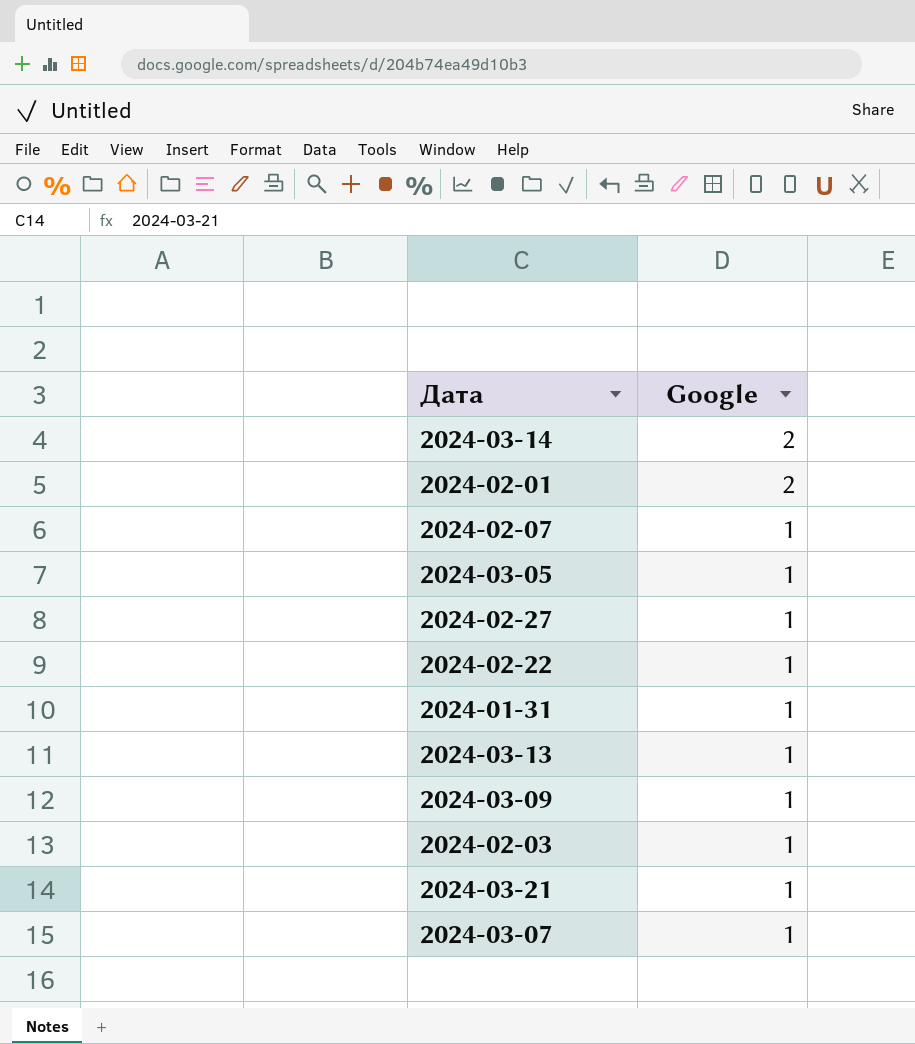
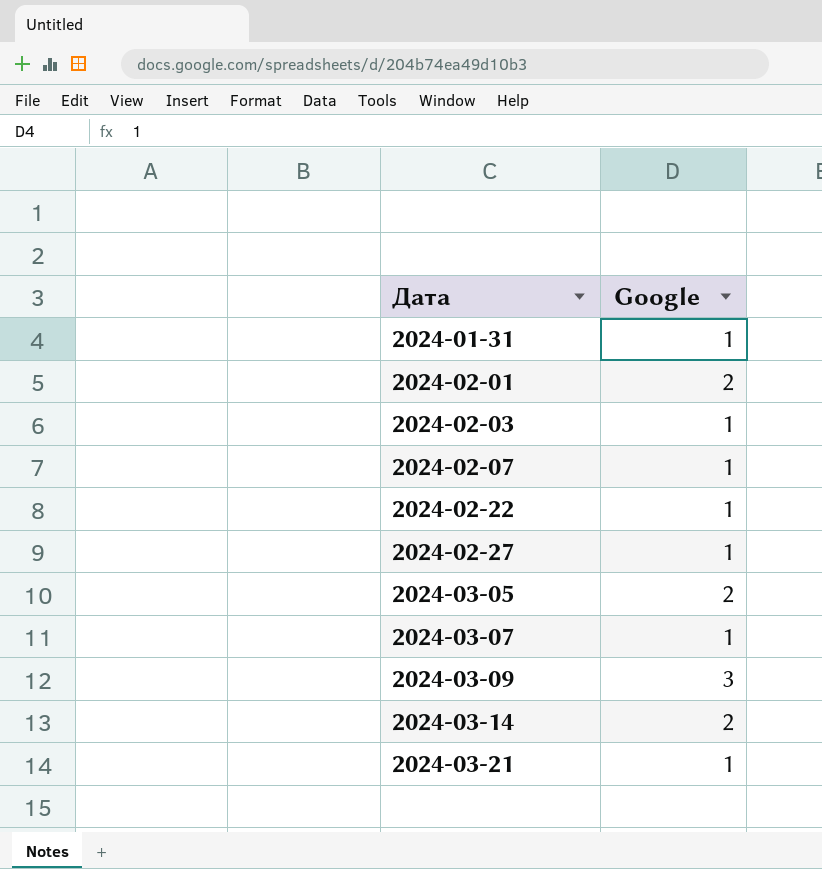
row order: Google descending -> Дата ascending
row 2024-03-13: 1 -> none
2024-03-05 | Google: 1 -> 2
2024-03-09 | Google: 1 -> 3

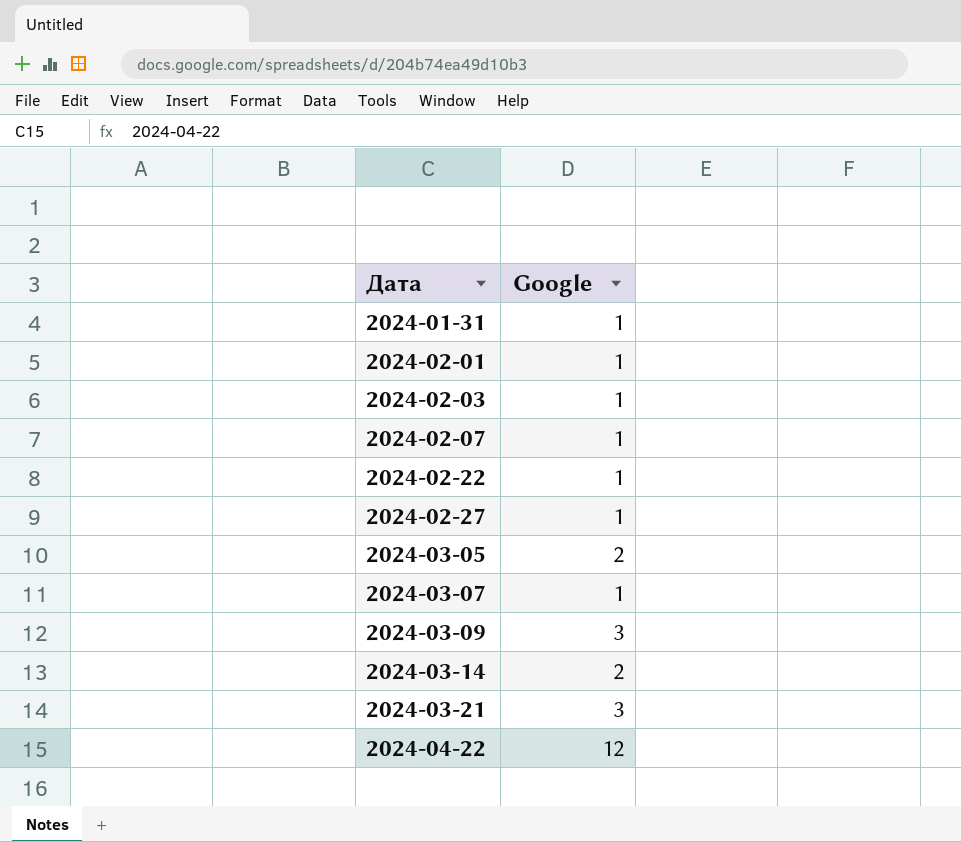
2024-02-01 | Google: 2 -> 1
2024-03-21 | Google: 1 -> 3
row 2024-04-22: none -> 12

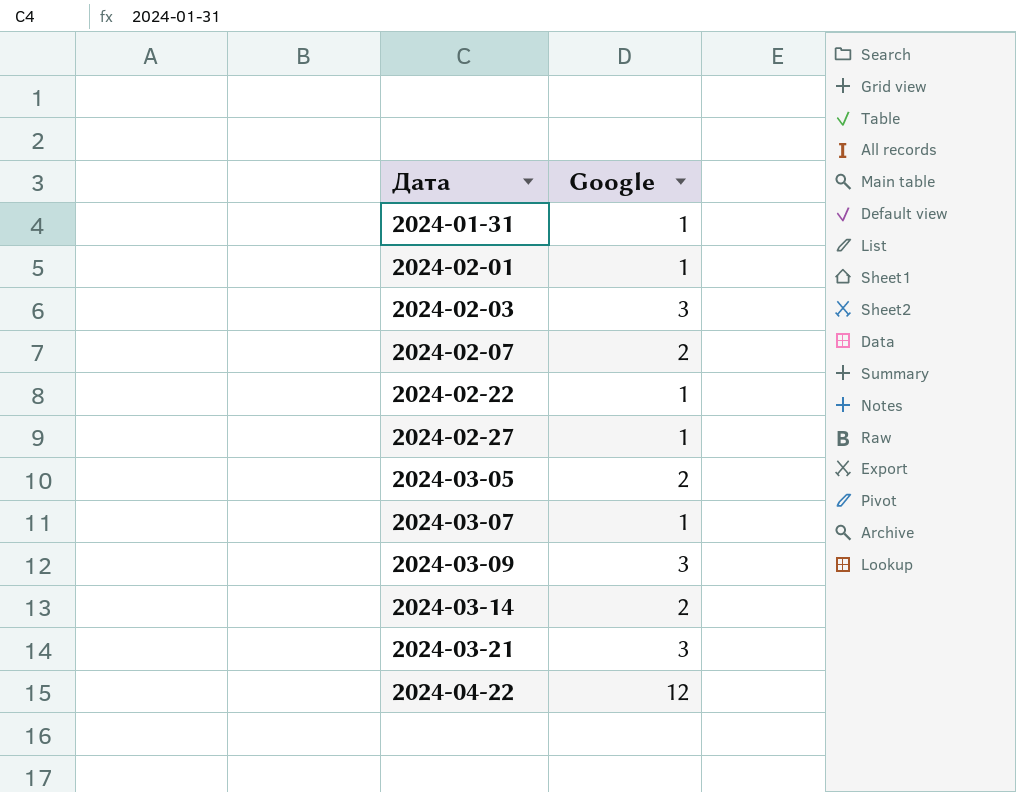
2024-02-03 | Google: 1 -> 3
2024-02-07 | Google: 1 -> 2

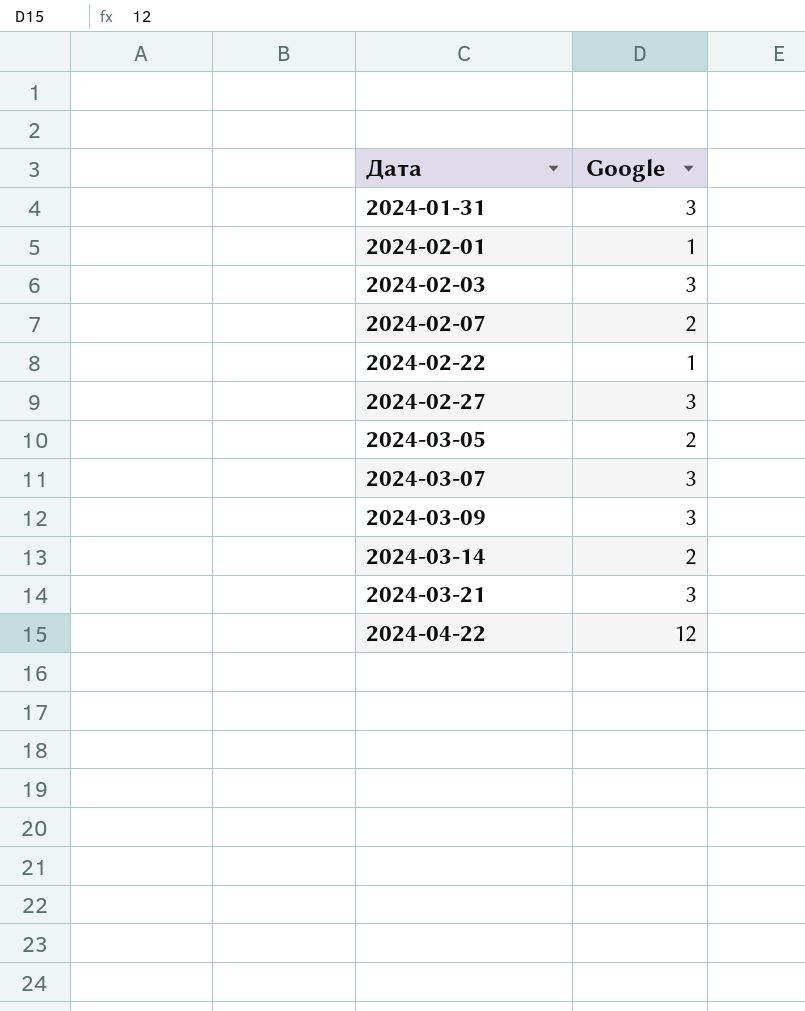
2024-01-31 | Google: 1 -> 3
2024-02-27 | Google: 1 -> 3
2024-03-07 | Google: 1 -> 3

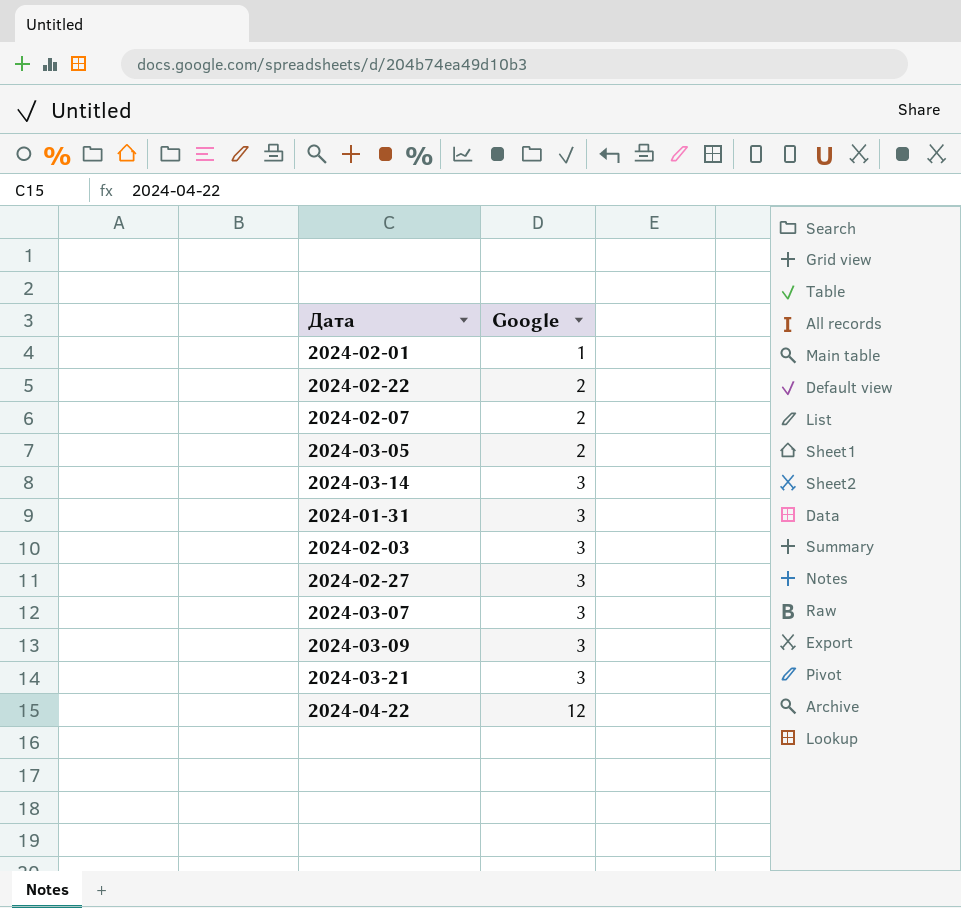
row order: Дата ascending -> Google ascending
2024-02-22 | Google: 1 -> 2
2024-03-14 | Google: 2 -> 3

